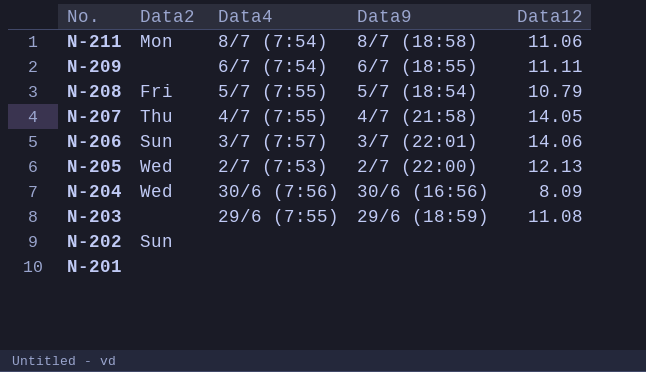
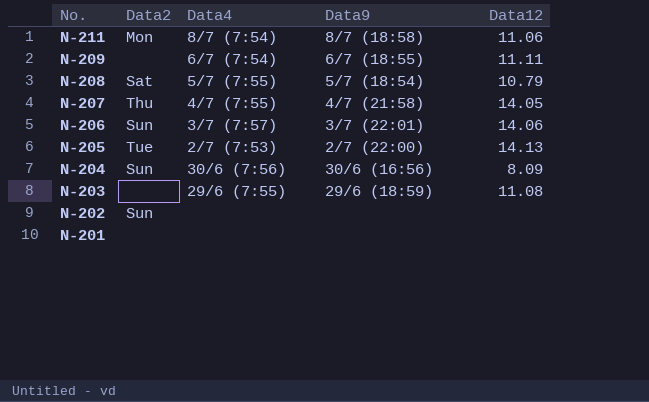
N-208 | Data2: Fri -> Sat
N-205 | Data2: Wed -> Tue
N-205 | Data12: 12.13 -> 14.13
N-204 | Data2: Wed -> Sun

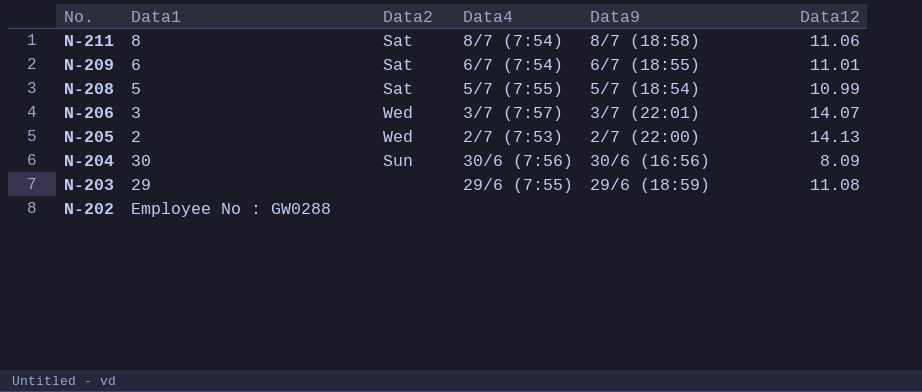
column Data1 | position: none -> 2
row N-207: Thu | 4/7 (7:55) | 4/7 (21:58) | 14.05 -> none
row N-201: none | none | none | none -> none
N-211 | Data2: Mon -> Sat
N-209 | Data2: none -> Sat
N-209 | Data12: 11.11 -> 11.01
N-208 | Data12: 10.79 -> 10.99
N-206 | Data2: Sun -> Wed
N-206 | Data12: 14.06 -> 14.07
N-205 | Data2: Tue -> Wed
N-202 | Data2: Sun -> none

